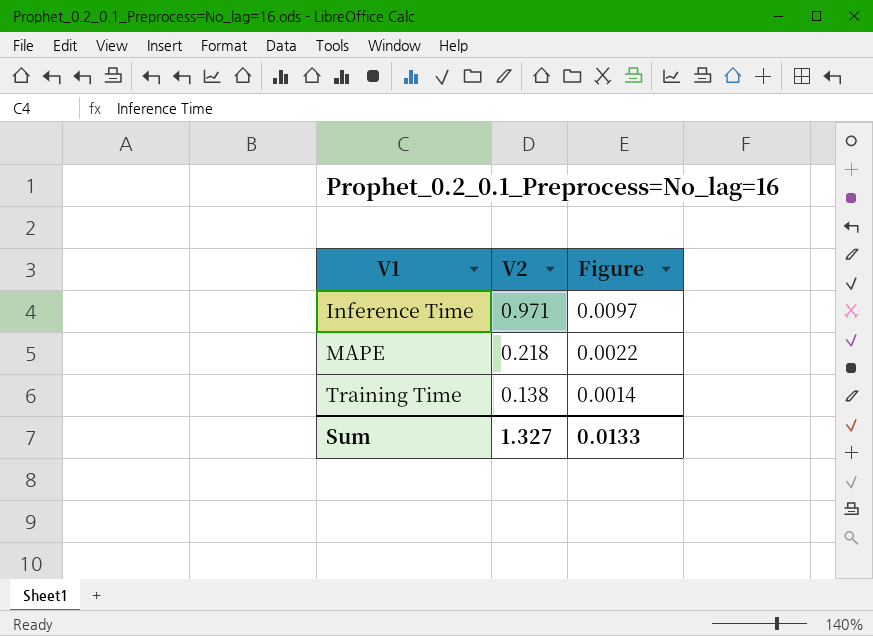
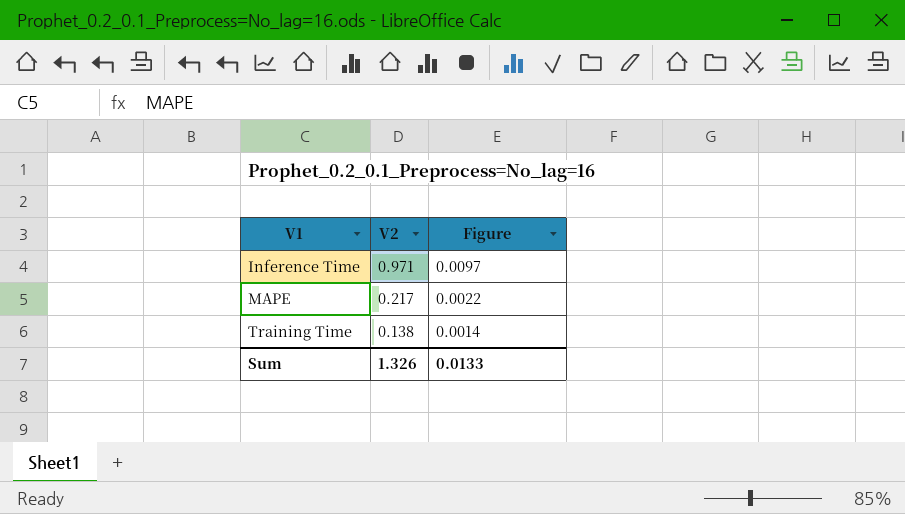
MAPE | V2: 0.218 -> 0.217
Sum | V2: 1.327 -> 1.326

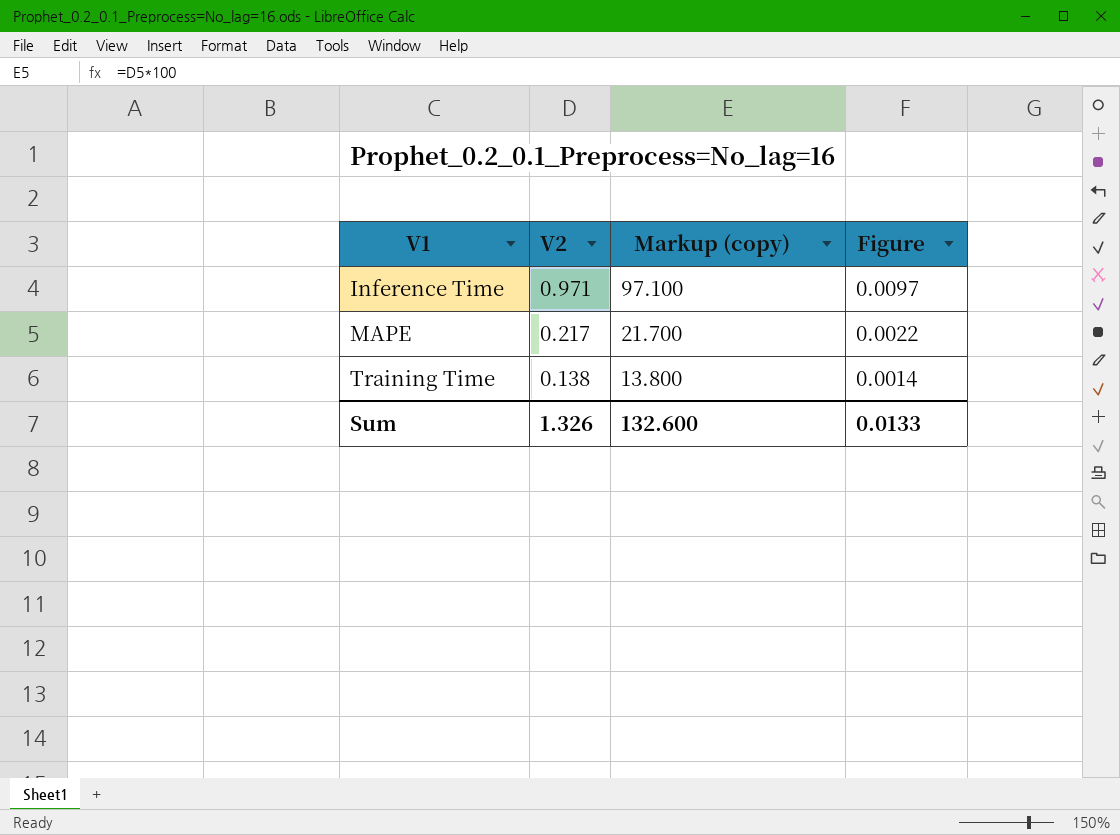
column Markup (copy) | formula: none -> [V2] * 100

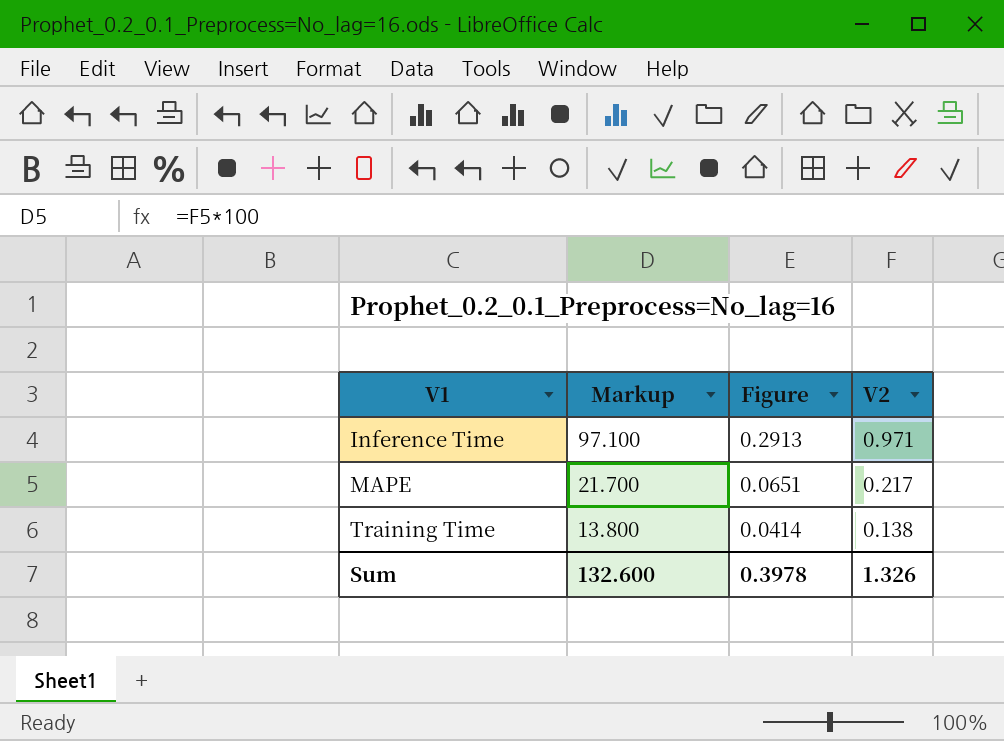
column name: Markup (copy) -> Markup
column Figure | formula: [V2] * 0.01 -> [V2] * 0.3
column V2 | position: 2 -> 4
Sum | Figure: 0.0133 -> 0.3978

